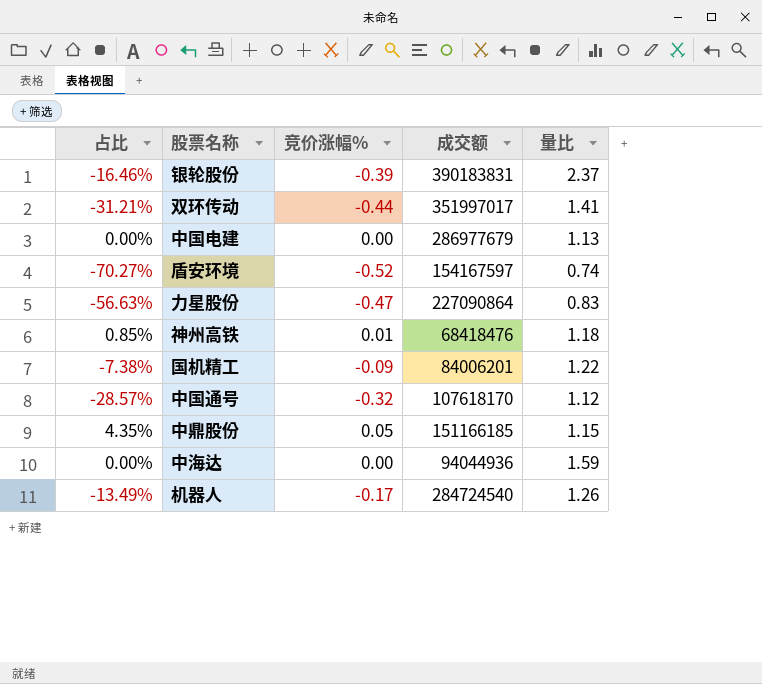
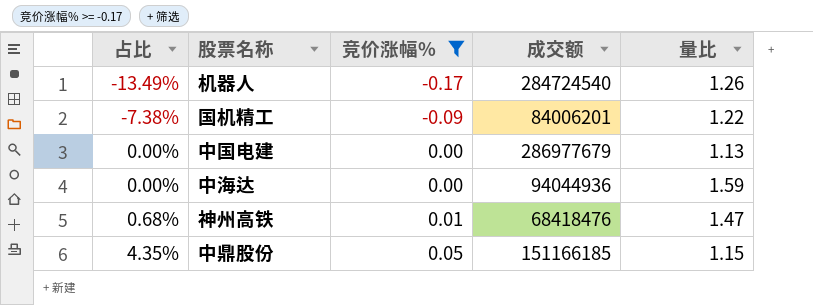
filter: none -> 竞价涨幅% >= -0.17
row order: none -> 占比 ascending
神州高铁 | 占比: 0.85% -> 0.68%
神州高铁 | 量比: 1.18 -> 1.47

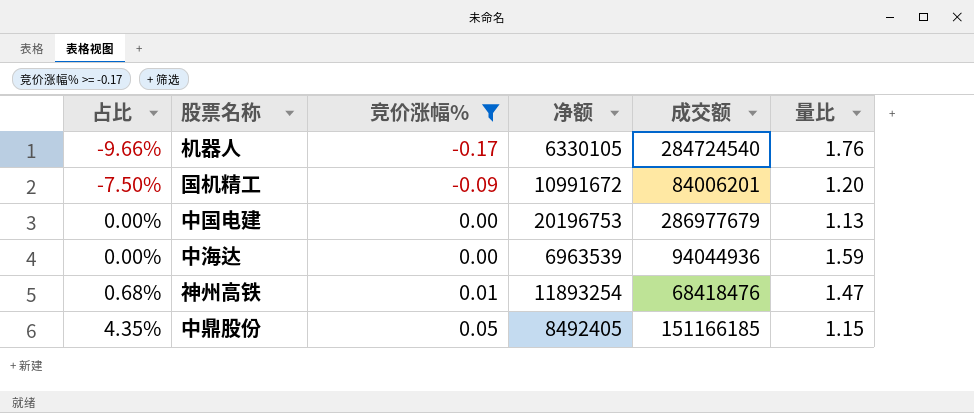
column 净额 | position: none -> 4
机器人 | 占比: -13.49% -> -9.66%
机器人 | 量比: 1.26 -> 1.76
国机精工 | 占比: -7.38% -> -7.50%
国机精工 | 量比: 1.22 -> 1.20

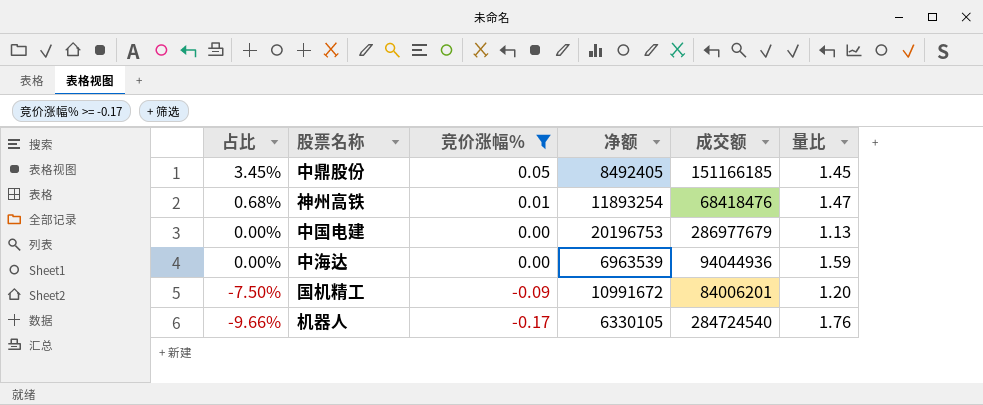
row order: 占比 ascending -> 占比 descending
中鼎股份 | 占比: 4.35% -> 3.45%
中鼎股份 | 量比: 1.15 -> 1.45

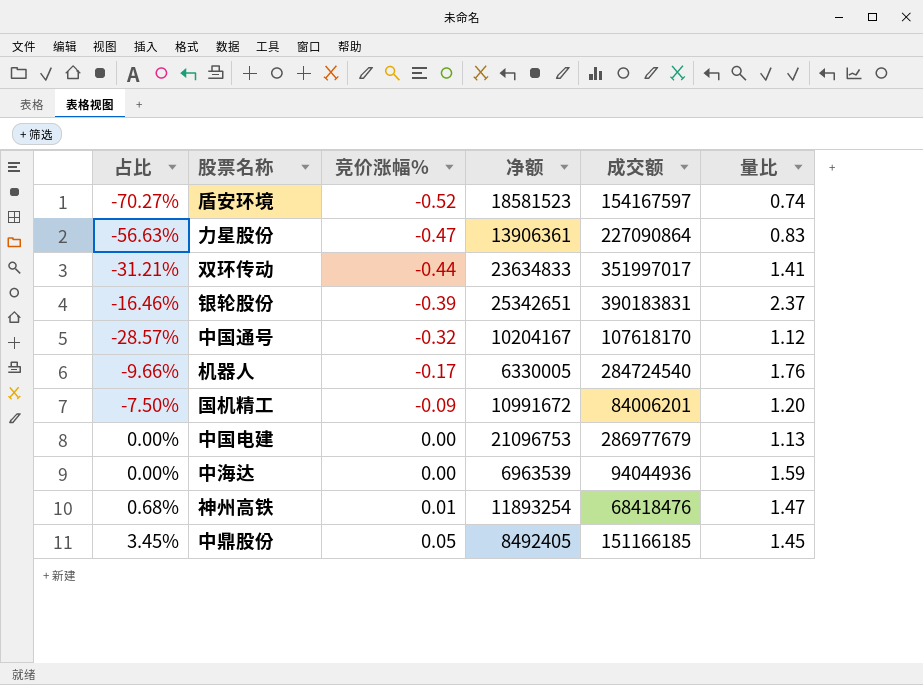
filter: 竞价涨幅% >= -0.17 -> none
row order: 占比 descending -> 竞价涨幅% ascending
机器人 | 净额: 6330105 -> 6330005
中国电建 | 净额: 20196753 -> 21096753

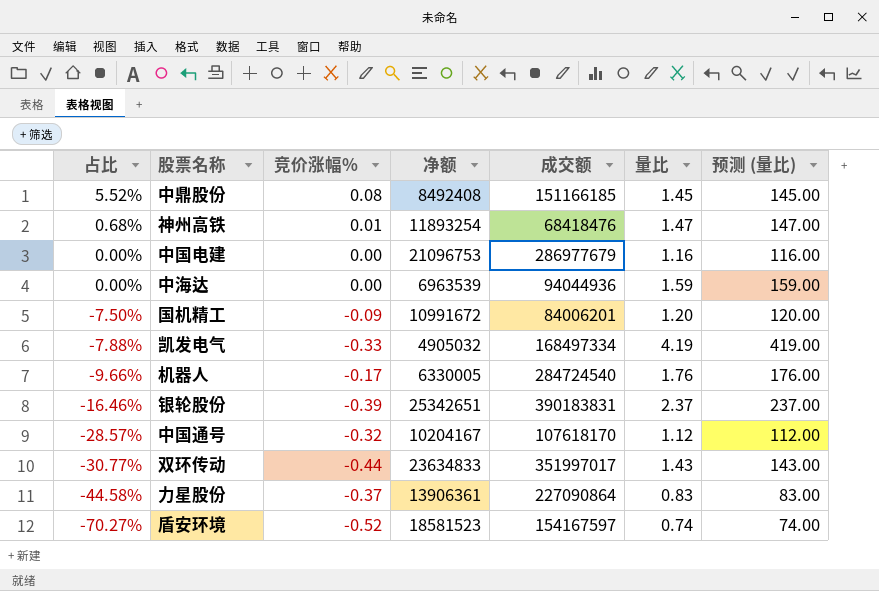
row order: 竞价涨幅% ascending -> 占比 descending
column 预测 (量比) | formula: none -> [量比] * 100
中鼎股份 | 占比: 3.45% -> 5.52%
中鼎股份 | 竞价涨幅%: 0.05 -> 0.08
中鼎股份 | 净额: 8492405 -> 8492408
中国电建 | 量比: 1.13 -> 1.16
row 凯发电气: none -> -7.88% | -0.33 | 4905032 | 168497334 | 4.19 | 419.00
双环传动 | 占比: -31.21% -> -30.77%
双环传动 | 量比: 1.41 -> 1.43
力星股份 | 占比: -56.63% -> -44.58%
力星股份 | 竞价涨幅%: -0.47 -> -0.37

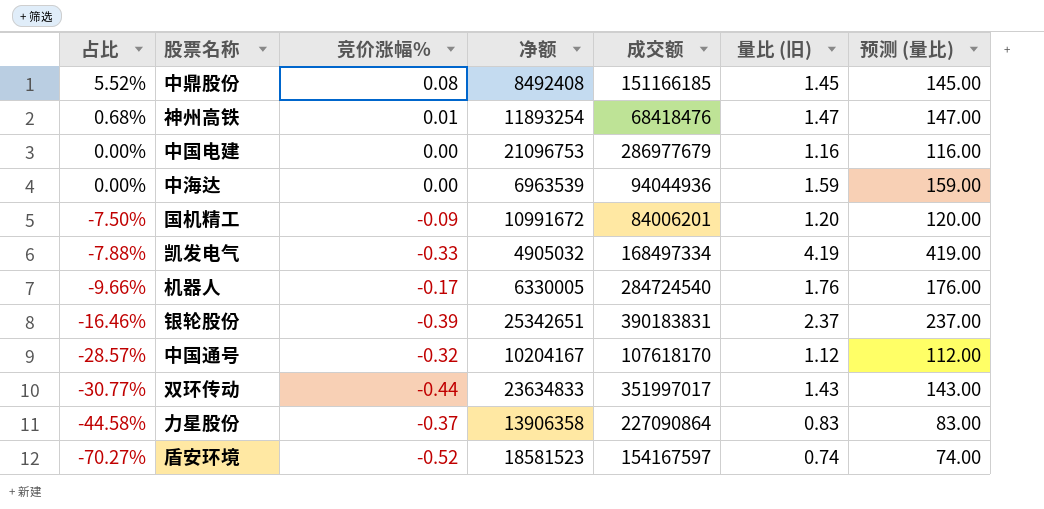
column name: 量比 -> 量比 (旧)
力星股份 | 净额: 13906361 -> 13906358

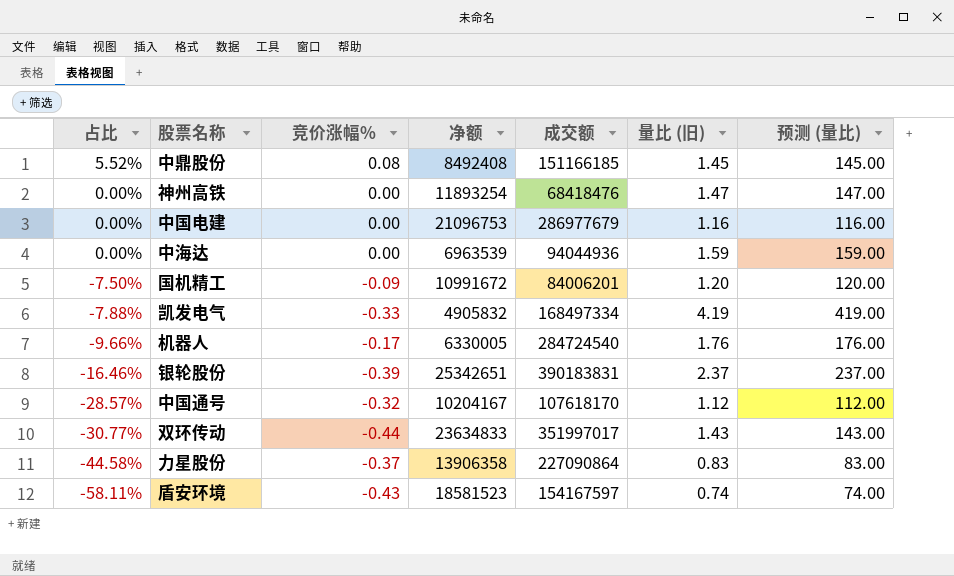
神州高铁 | 占比: 0.68% -> 0.00%
神州高铁 | 竞价涨幅%: 0.01 -> 0.00
凯发电气 | 净额: 4905032 -> 4905832
盾安环境 | 占比: -70.27% -> -58.11%
盾安环境 | 竞价涨幅%: -0.52 -> -0.43

